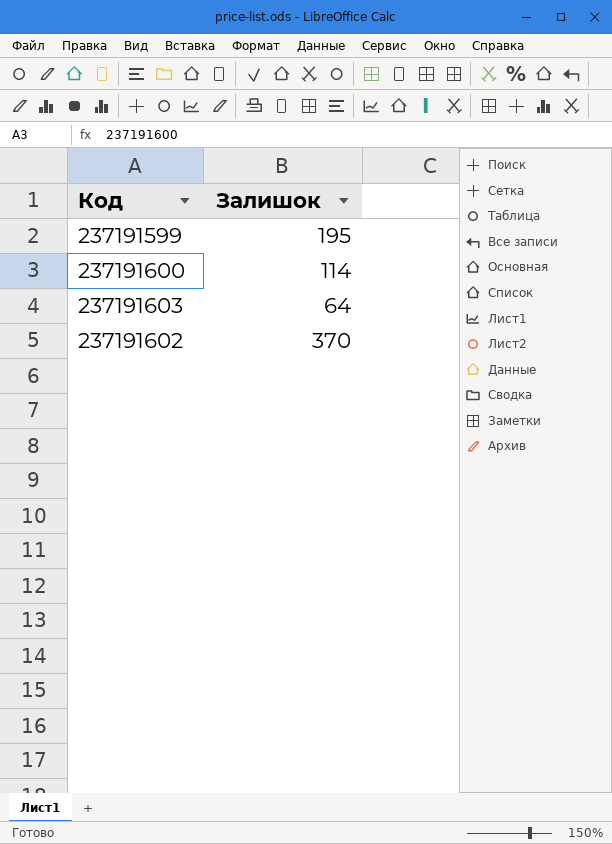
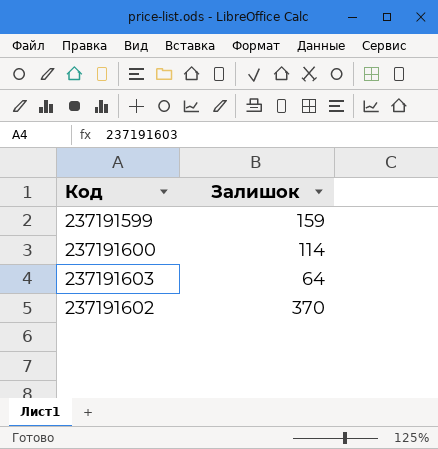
237191599 | Залишок: 195 -> 159

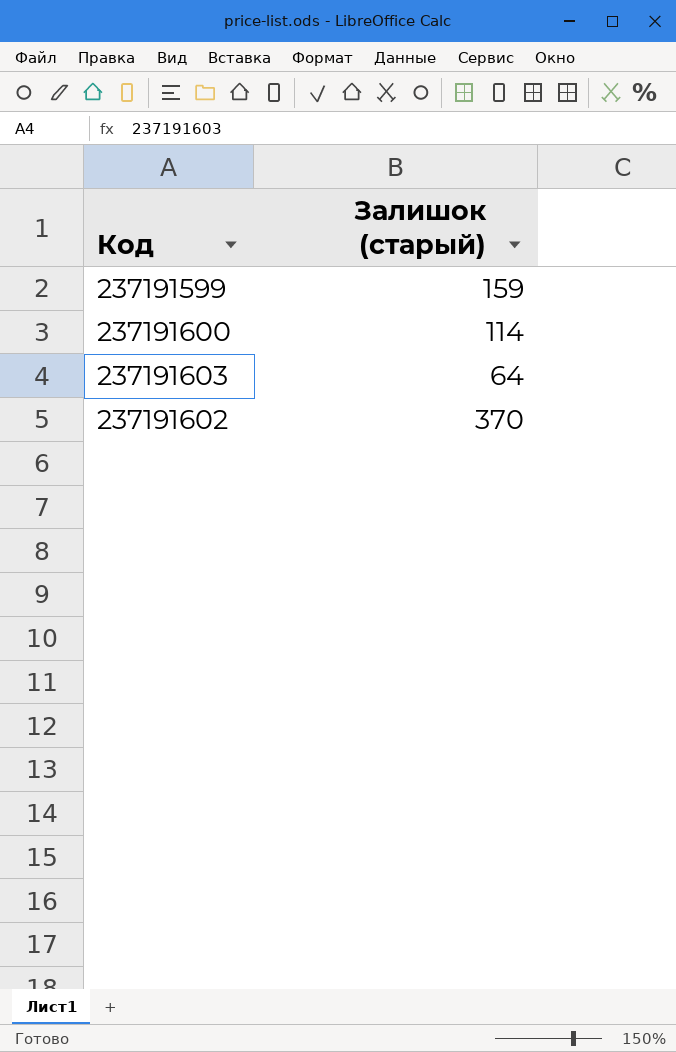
column name: Залишок -> Залишок (старый)

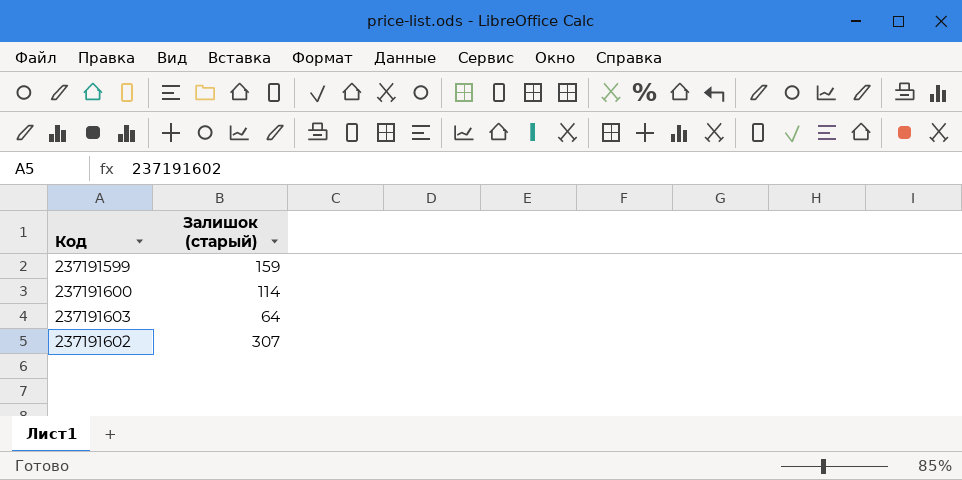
237191602 | Залишок (старый): 370 -> 307

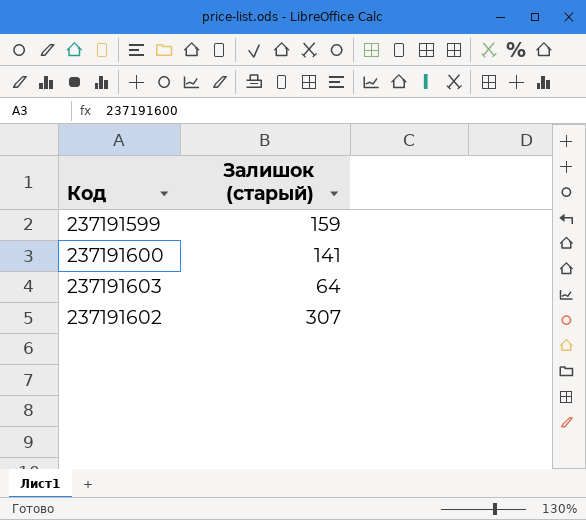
237191600 | Залишок (старый): 114 -> 141

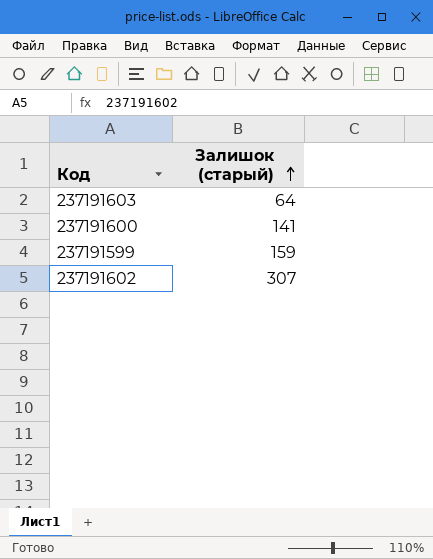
row order: none -> Залишок (старый) ascending

